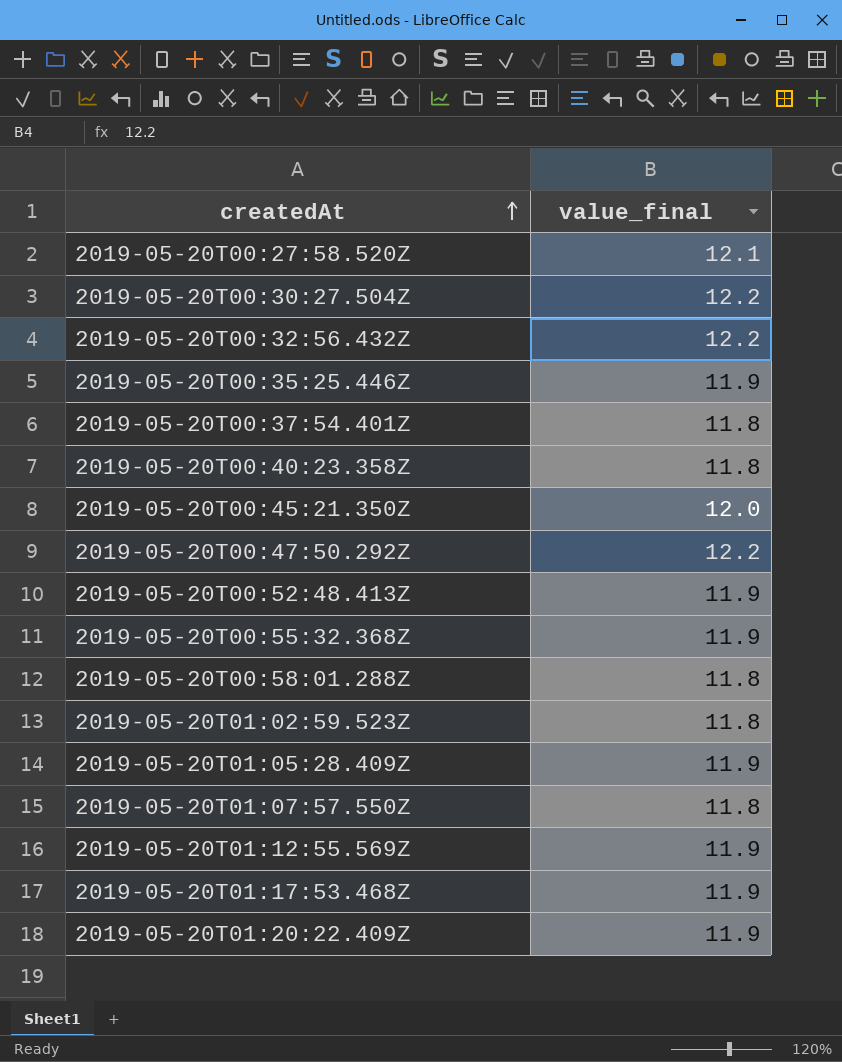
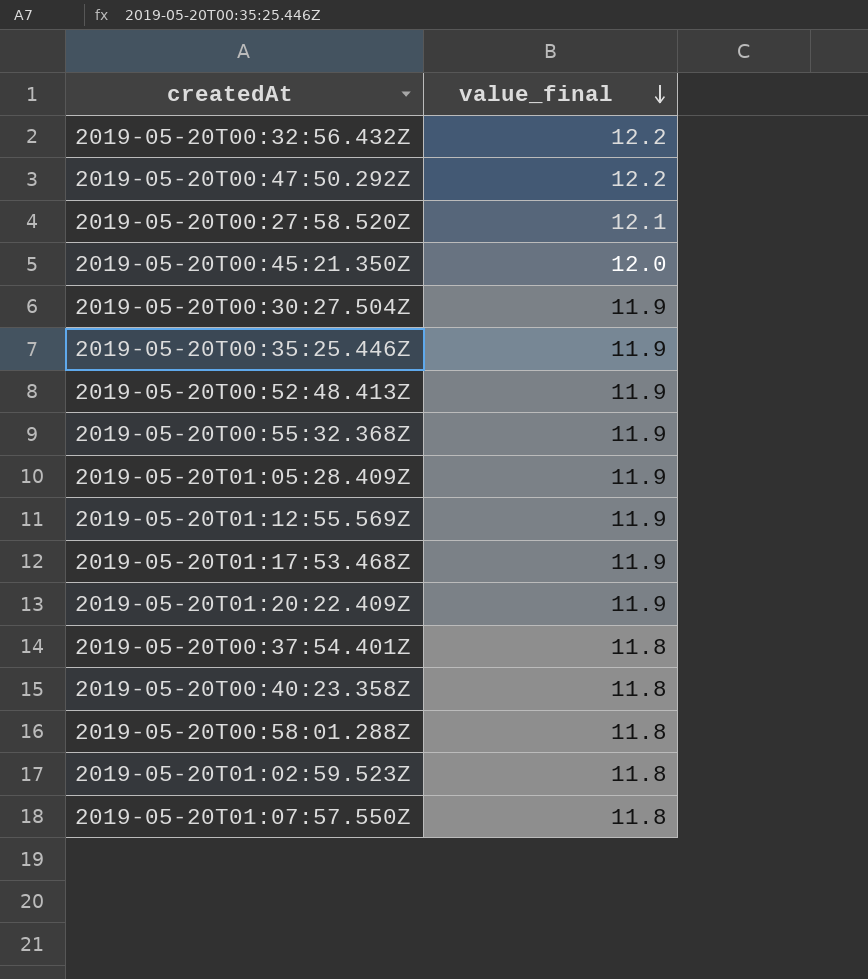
row order: createdAt ascending -> value_final descending
2019-05-20T00:30:27.504Z | value_final: 12.2 -> 11.9

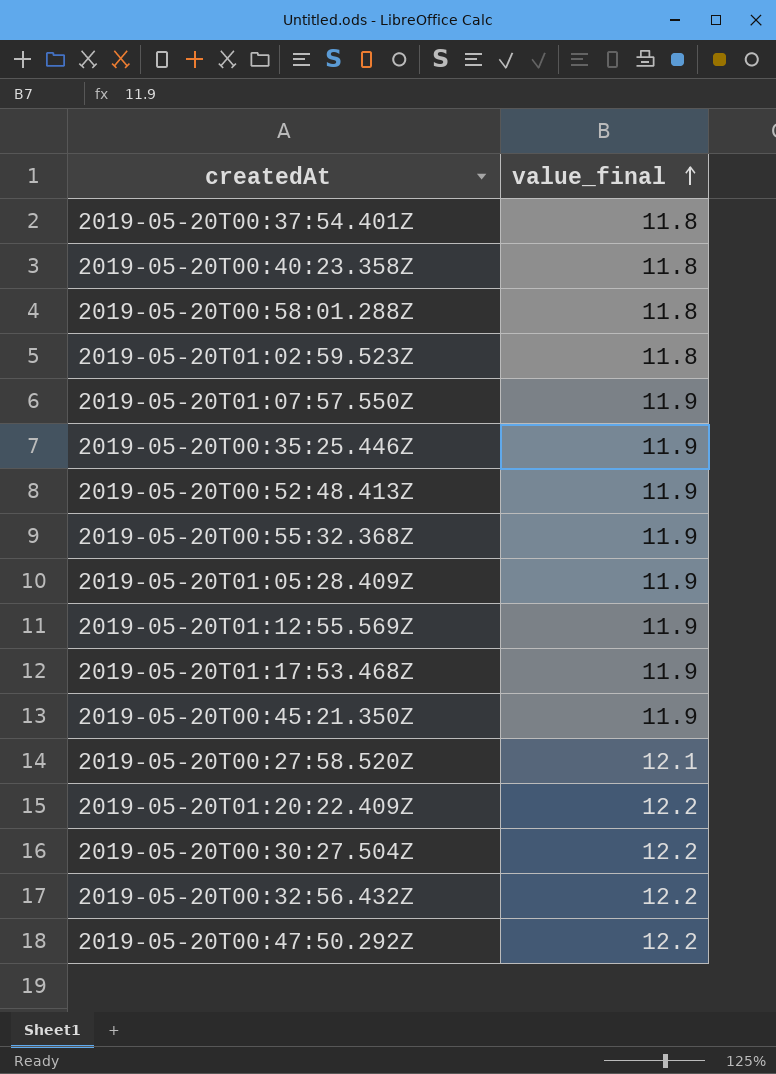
row order: value_final descending -> value_final ascending
2019-05-20T01:07:57.550Z | value_final: 11.8 -> 11.9
2019-05-20T00:45:21.350Z | value_final: 12.0 -> 11.9
2019-05-20T01:20:22.409Z | value_final: 11.9 -> 12.2
2019-05-20T00:30:27.504Z | value_final: 11.9 -> 12.2

